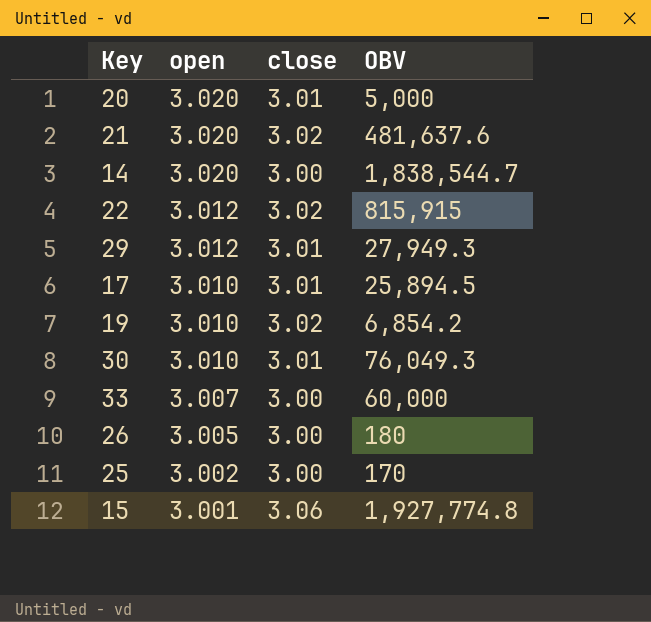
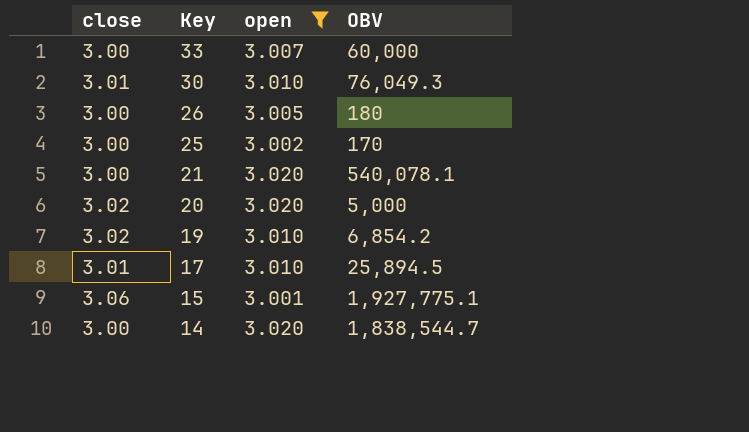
filter: none -> open != 3.012
row order: open descending -> Key descending
column close | position: 3 -> 1
21 | close: 3.02 -> 3.00
21 | OBV: 481,637.6 -> 540,078.1
20 | close: 3.01 -> 3.02
15 | OBV: 1,927,774.8 -> 1,927,775.1

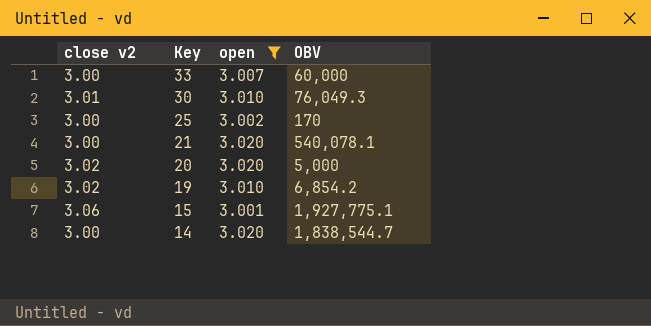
column name: close -> close v2
row 26: 3.00 | 3.005 | 180 -> none
row 17: 3.01 | 3.010 | 25,894.5 -> none

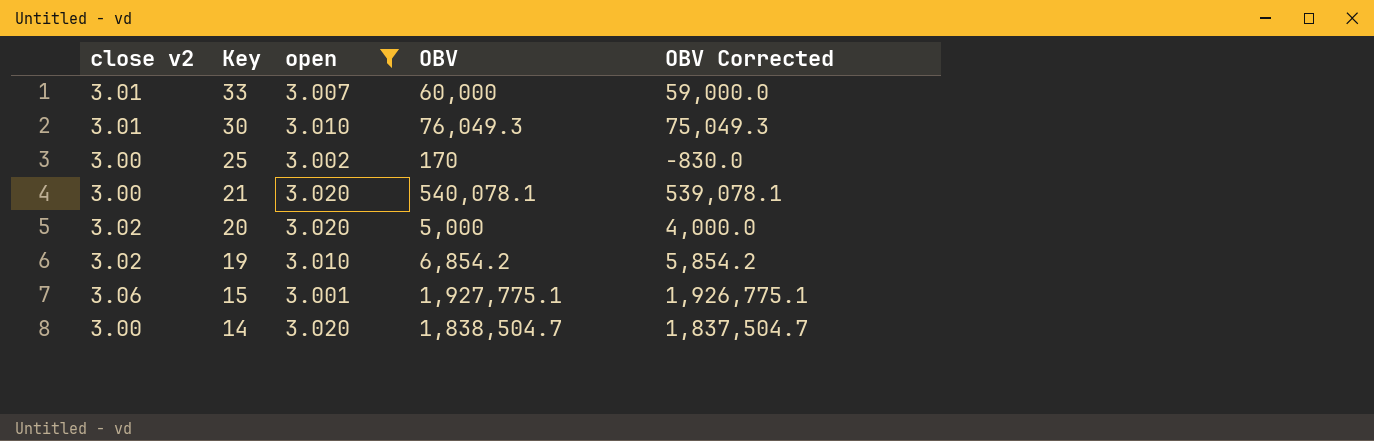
column OBV Corrected | formula: none -> [OBV] - 1000
33 | close v2: 3.00 -> 3.01
14 | OBV: 1,838,544.7 -> 1,838,504.7

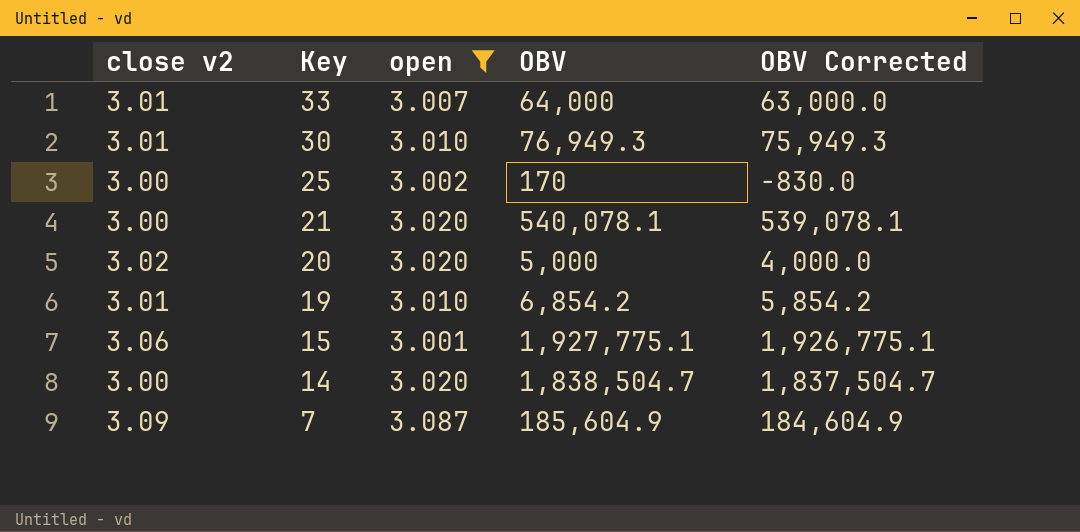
33 | OBV: 60,000 -> 64,000
33 | OBV Corrected: 59,000.0 -> 63,000.0
30 | OBV: 76,049.3 -> 76,949.3
30 | OBV Corrected: 75,049.3 -> 75,949.3
19 | close v2: 3.02 -> 3.01
row 7: none -> 3.09 | 3.087 | 185,604.9 | 184,604.9

